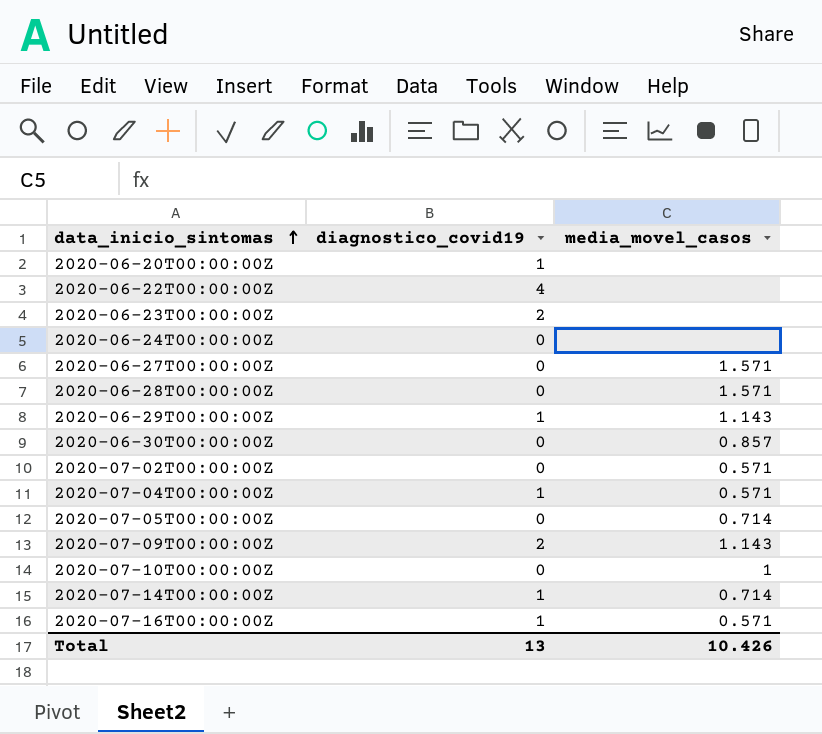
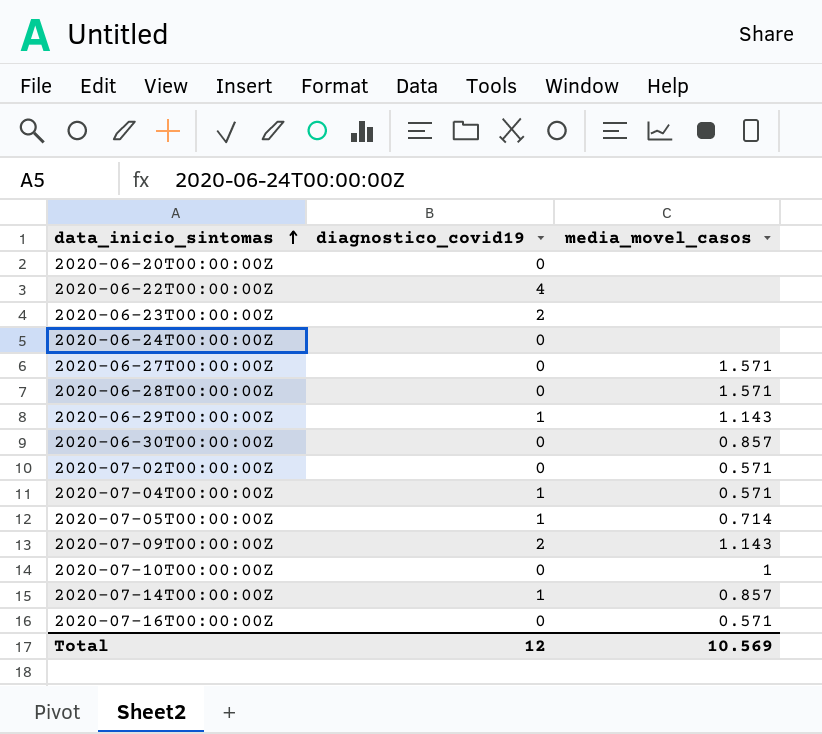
2020-06-20T00:00:00Z | diagnostico_covid19: 1 -> 0
2020-07-05T00:00:00Z | diagnostico_covid19: 0 -> 1
2020-07-14T00:00:00Z | media_movel_casos: 0.714 -> 0.857
2020-07-16T00:00:00Z | diagnostico_covid19: 1 -> 0
Total | diagnostico_covid19: 13 -> 12
Total | media_movel_casos: 10.426 -> 10.569

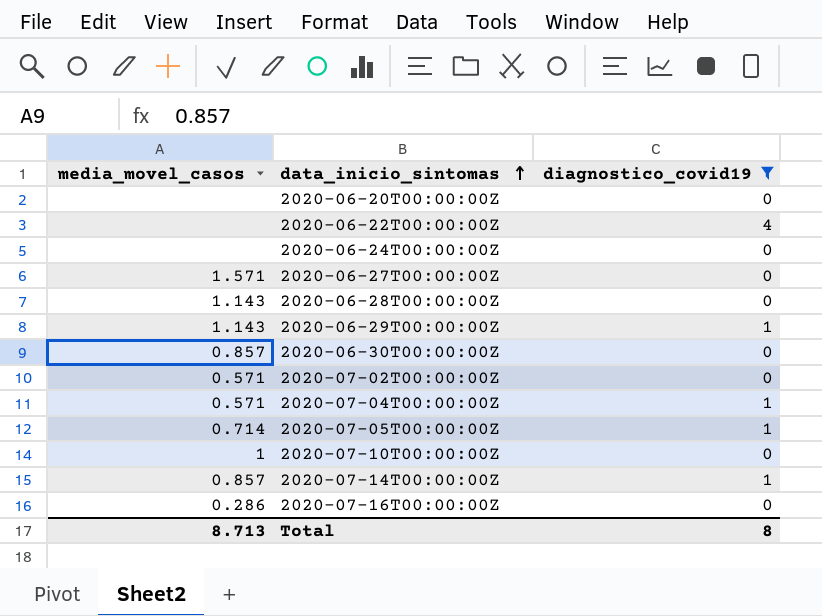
filter: none -> diagnostico_covid19 != 2
column media_movel_casos | position: 3 -> 1
2020-06-28T00:00:00Z | media_movel_casos: 1.571 -> 1.143
2020-07-16T00:00:00Z | media_movel_casos: 0.571 -> 0.286
Total | media_movel_casos: 10.569 -> 8.713
Total | diagnostico_covid19: 12 -> 8

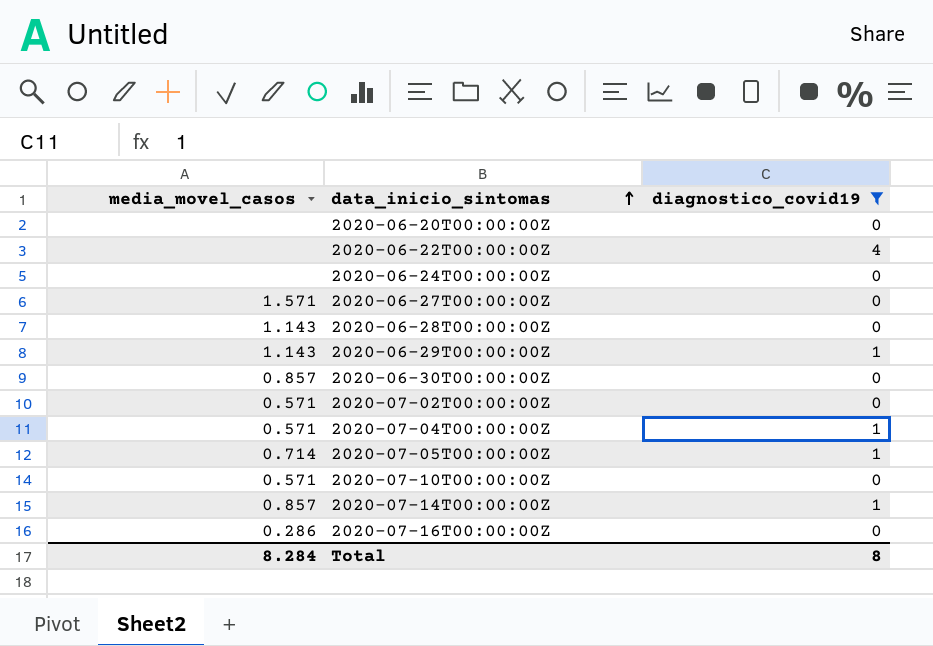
2020-07-10T00:00:00Z | media_movel_casos: 1 -> 0.571
Total | media_movel_casos: 8.713 -> 8.284

